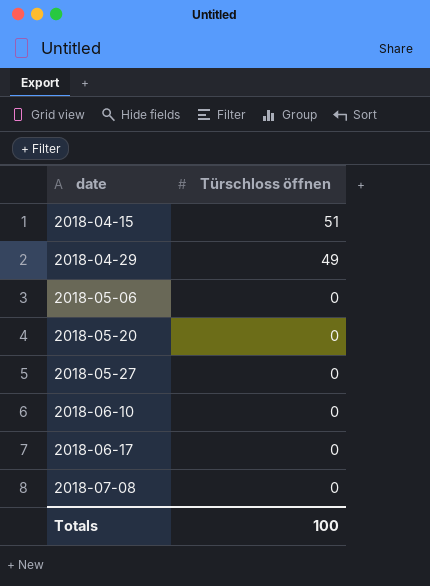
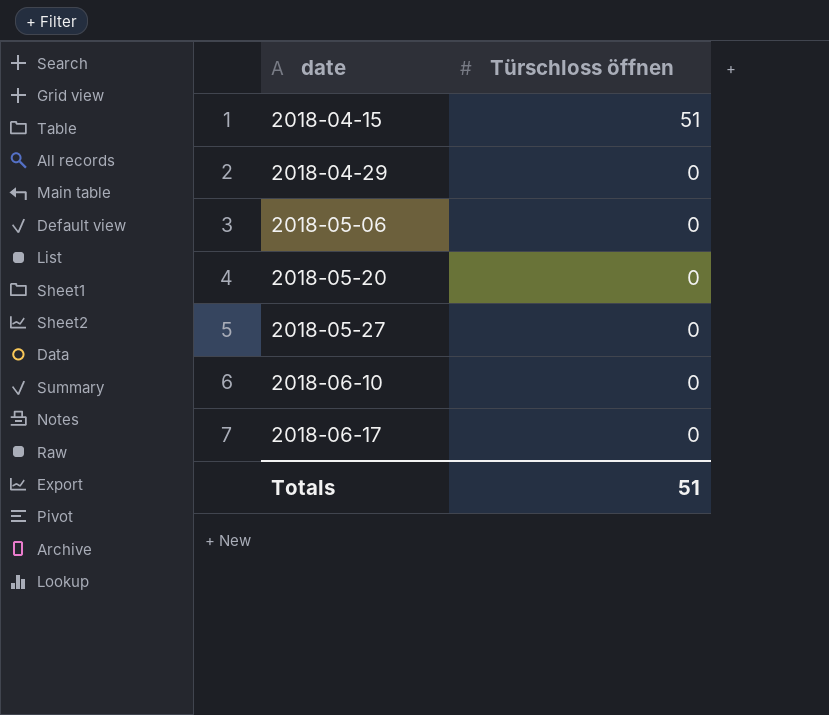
row 2018-07-08: 0 -> none
2018-04-29 | Türschloss öffnen: 49 -> 0
Totals | Türschloss öffnen: 100 -> 51

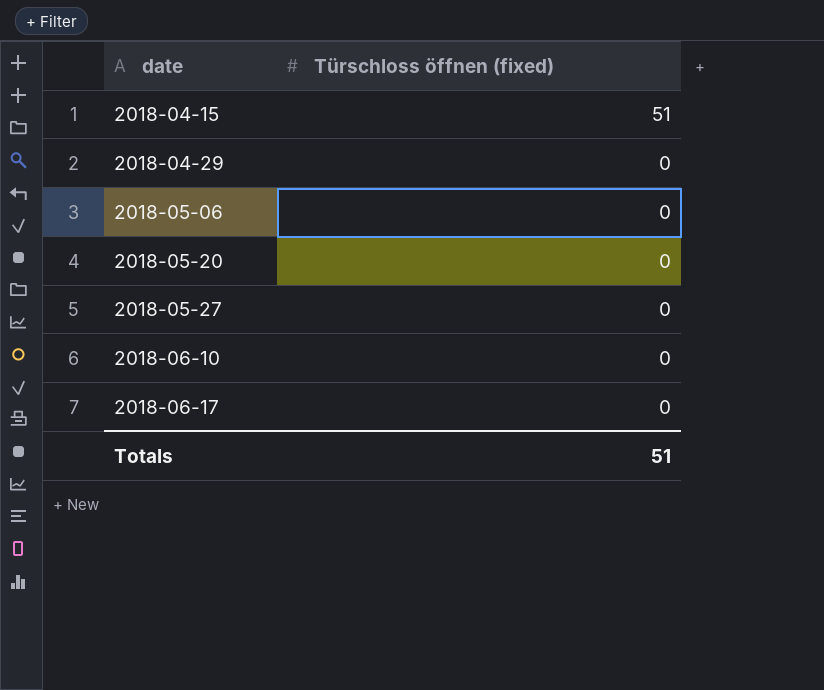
column name: Türschloss öffnen -> Türschloss öffnen (fixed)

